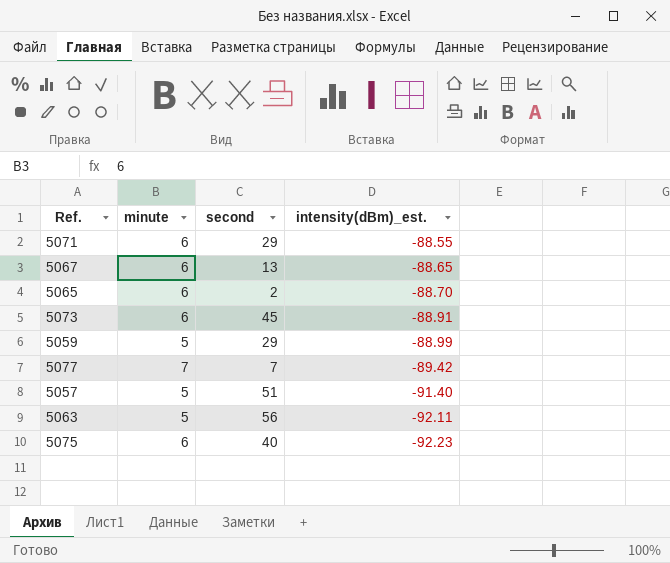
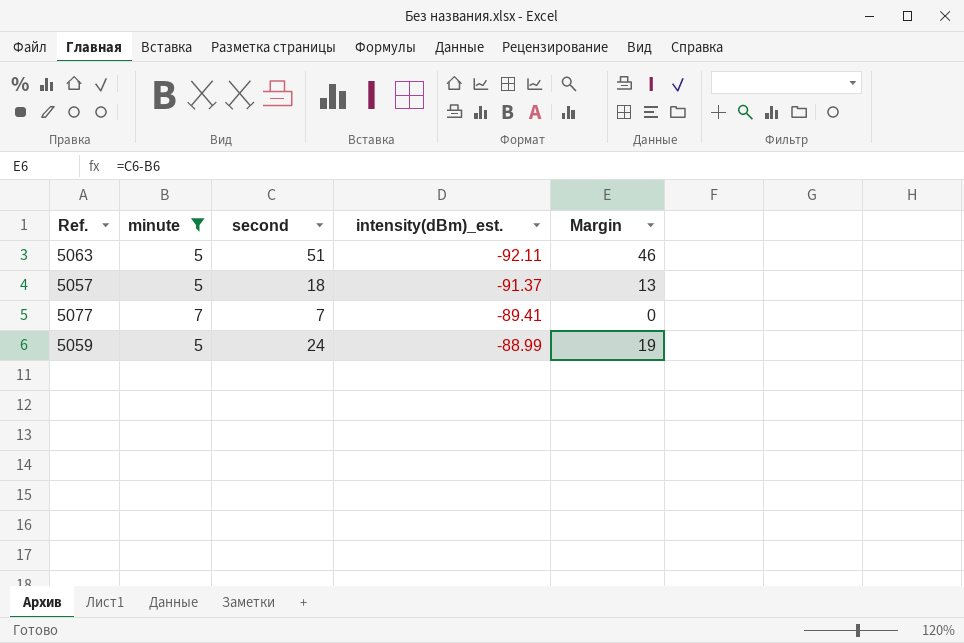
filter: none -> minute != 6
row order: intensity(dBm)_est. descending -> intensity(dBm)_est. ascending
column Margin | formula: none -> [second] - [minute]
5063 | second: 56 -> 51
5057 | second: 51 -> 18
5057 | intensity(dBm)_est.: -91.40 -> -91.37
5077 | intensity(dBm)_est.: -89.42 -> -89.41
5059 | second: 29 -> 24

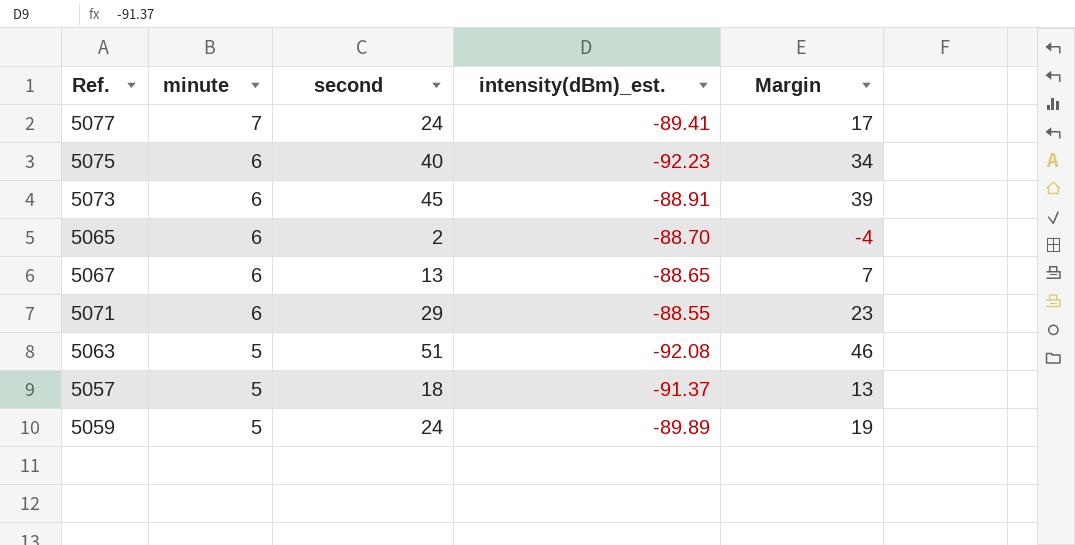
filter: minute != 6 -> none
row order: intensity(dBm)_est. ascending -> minute descending
5077 | second: 7 -> 24
5077 | Margin: 0 -> 17
5063 | intensity(dBm)_est.: -92.11 -> -92.08
5059 | intensity(dBm)_est.: -88.99 -> -89.89

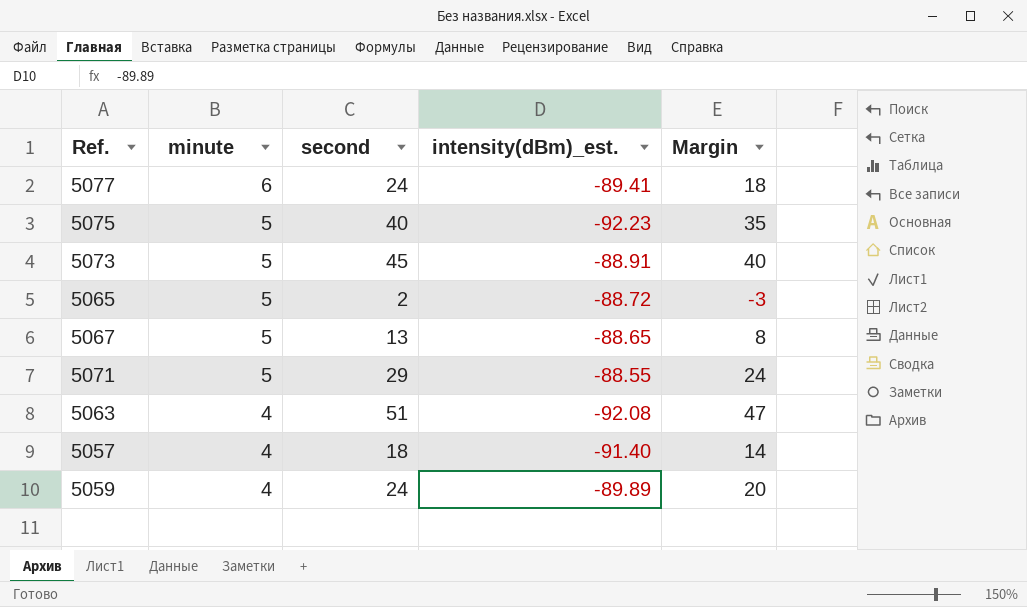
5077 | minute: 7 -> 6
5077 | Margin: 17 -> 18
5075 | minute: 6 -> 5
5075 | Margin: 34 -> 35
5073 | minute: 6 -> 5
5073 | Margin: 39 -> 40
5065 | minute: 6 -> 5
5065 | intensity(dBm)_est.: -88.70 -> -88.72
5065 | Margin: -4 -> -3
5067 | minute: 6 -> 5
5067 | Margin: 7 -> 8
5071 | minute: 6 -> 5
5071 | Margin: 23 -> 24
5063 | minute: 5 -> 4
5063 | Margin: 46 -> 47
5057 | minute: 5 -> 4
5057 | intensity(dBm)_est.: -91.37 -> -91.40
5057 | Margin: 13 -> 14
5059 | minute: 5 -> 4
5059 | Margin: 19 -> 20

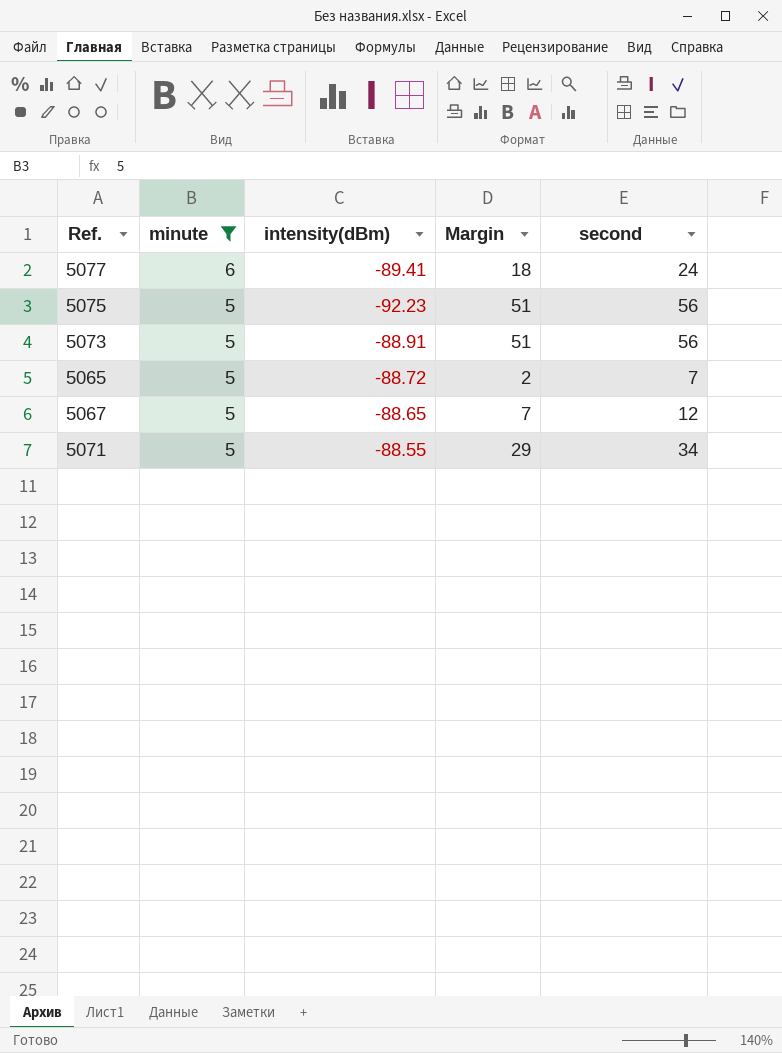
filter: none -> minute != 4
column name: intensity(dBm)_est. -> intensity(dBm)
column second | position: 3 -> 5
5075 | Margin: 35 -> 51
5075 | second: 40 -> 56
5073 | Margin: 40 -> 51
5073 | second: 45 -> 56
5065 | Margin: -3 -> 2
5065 | second: 2 -> 7
5067 | Margin: 8 -> 7
5067 | second: 13 -> 12
5071 | Margin: 24 -> 29
5071 | second: 29 -> 34

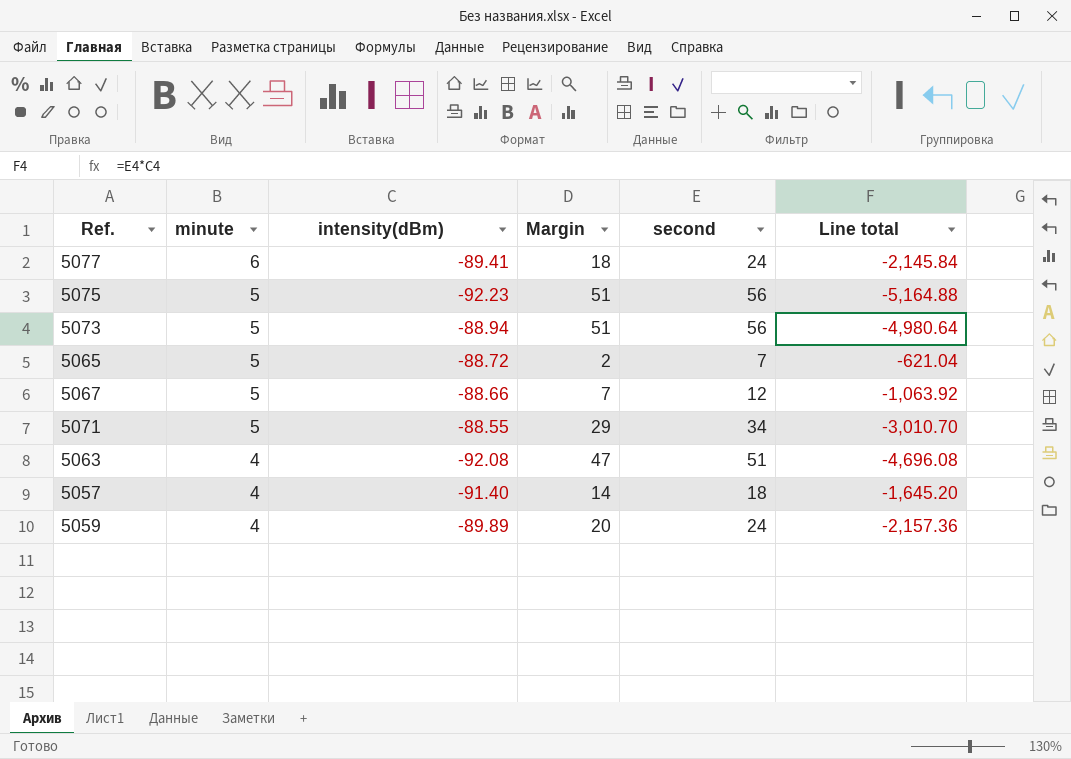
filter: minute != 4 -> none
column Line total | formula: none -> [intensity(dBm)] * [second]
5073 | intensity(dBm): -88.91 -> -88.94
5067 | intensity(dBm): -88.65 -> -88.66

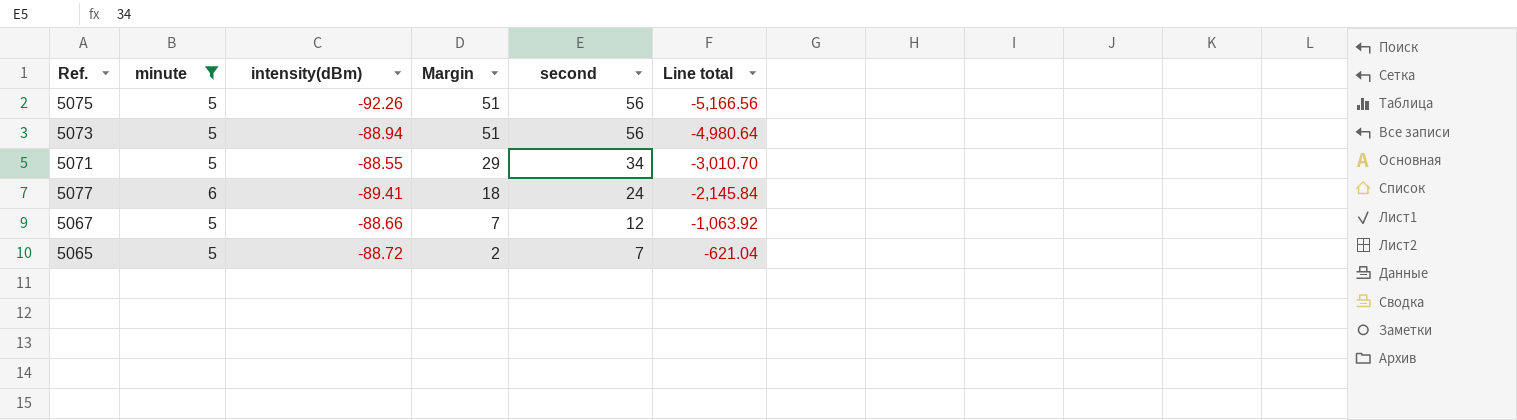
filter: none -> minute != 4
row order: minute descending -> Margin descending
5075 | intensity(dBm): -92.23 -> -92.26
5075 | Line total: -5,164.88 -> -5,166.56

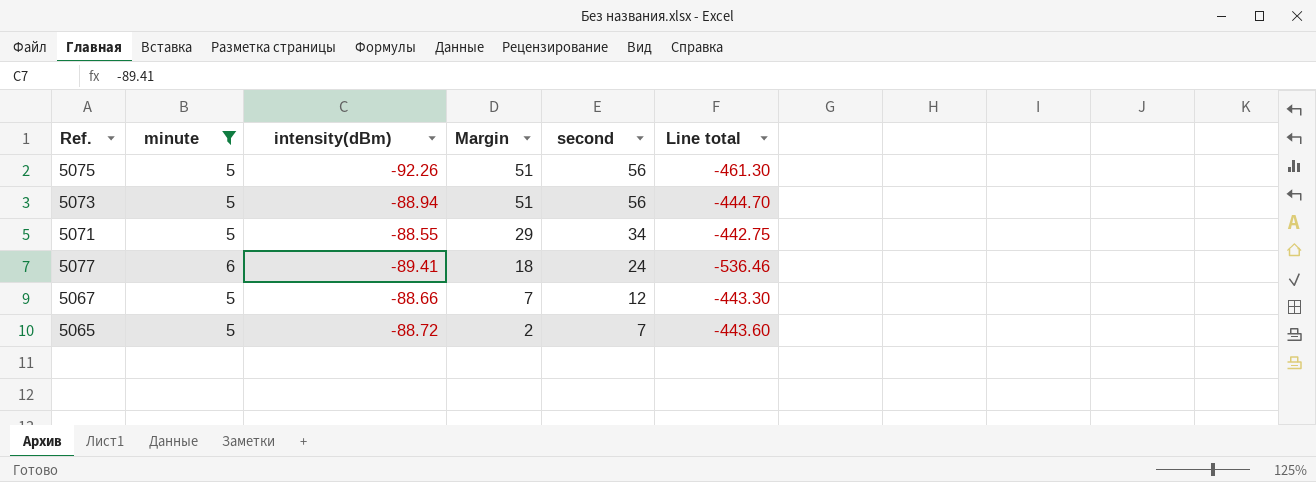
column Line total | formula: [intensity(dBm)] * [second] -> [minute] * [intensity(dBm)]

